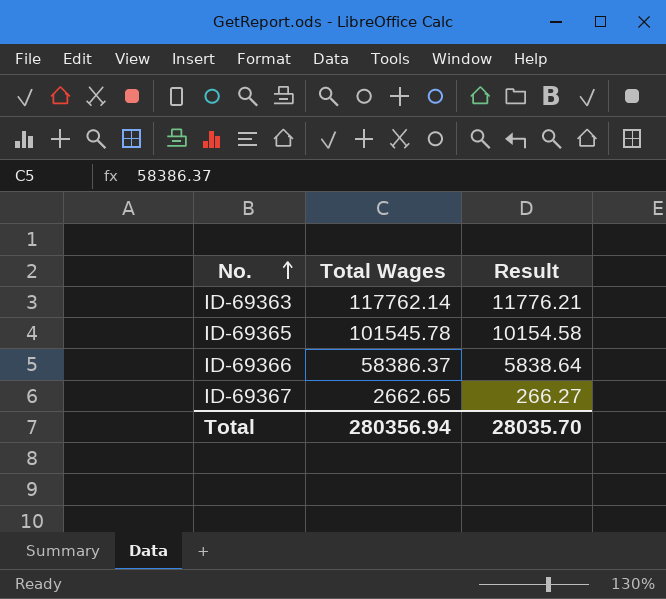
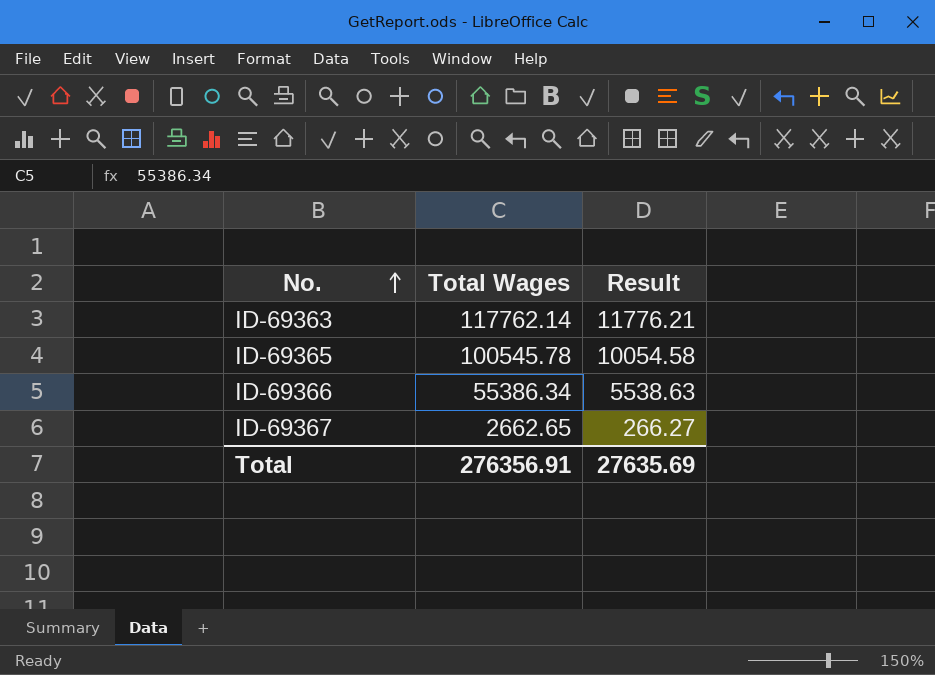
ID-69365 | Total Wages: 101545.78 -> 100545.78
ID-69365 | Result: 10154.58 -> 10054.58
ID-69366 | Total Wages: 58386.37 -> 55386.34
ID-69366 | Result: 5838.64 -> 5538.63
Total | Total Wages: 280356.94 -> 276356.91
Total | Result: 28035.70 -> 27635.69

